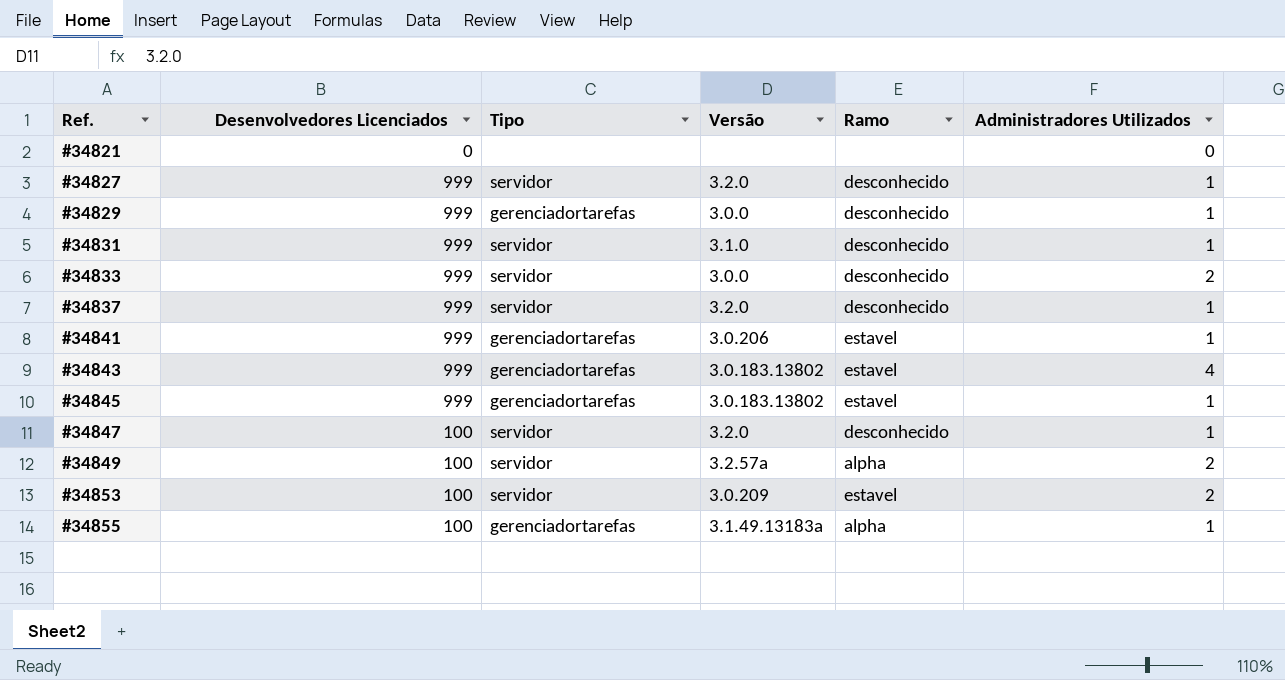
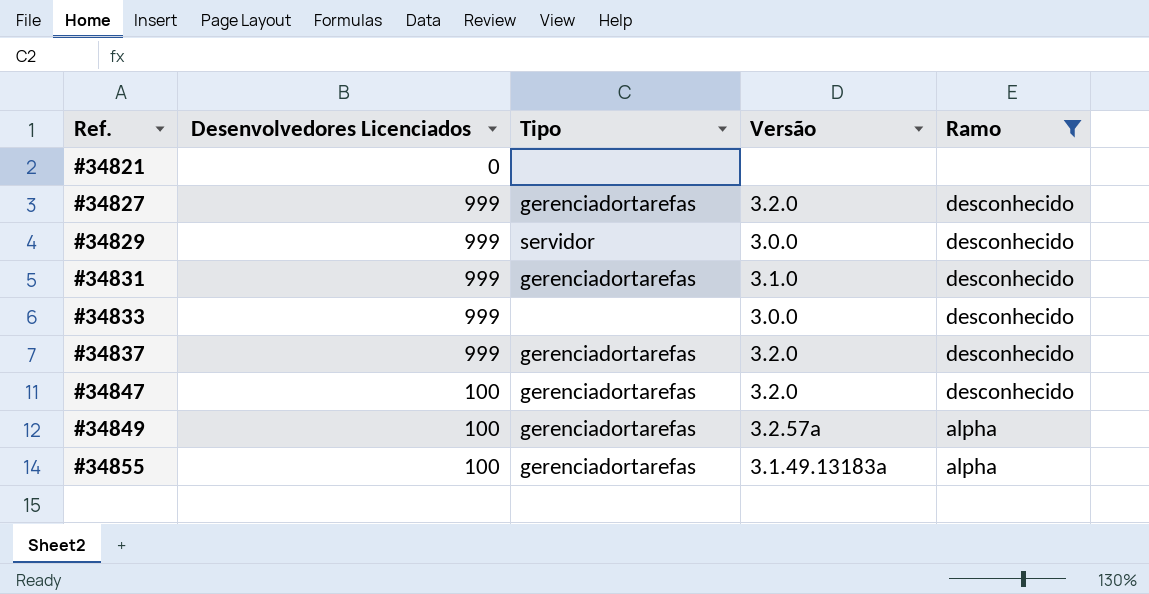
filter: none -> Ramo != estavel
column Administradores Utilizados | position: 6 -> none
#34827 | Tipo: servidor -> gerenciadortarefas
#34829 | Tipo: gerenciadortarefas -> servidor
#34831 | Tipo: servidor -> gerenciadortarefas
#34833 | Tipo: servidor -> none
#34837 | Tipo: servidor -> gerenciadortarefas
#34847 | Tipo: servidor -> gerenciadortarefas
#34849 | Tipo: servidor -> gerenciadortarefas

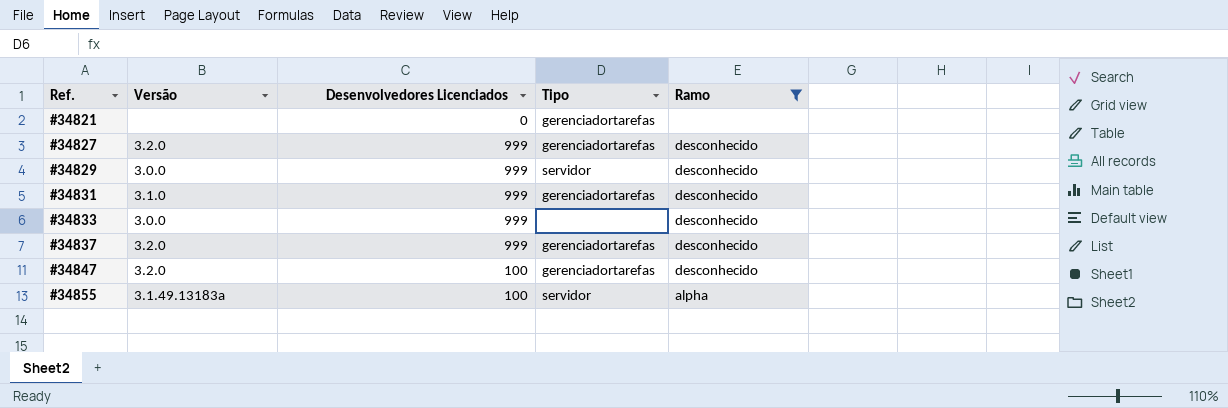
column Versão | position: 4 -> 2
row #34849: 100 | gerenciadortarefas | 3.2.57a | alpha -> none
#34821 | Tipo: none -> gerenciadortarefas
#34855 | Tipo: gerenciadortarefas -> servidor

